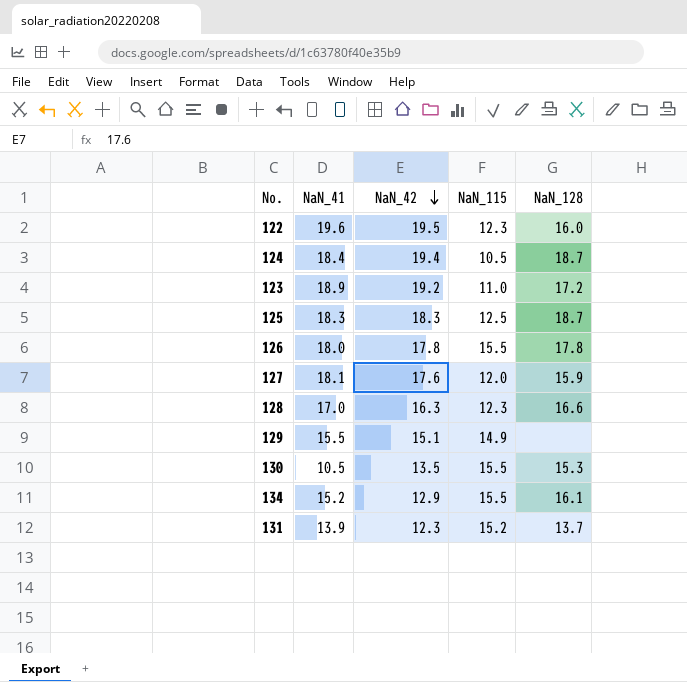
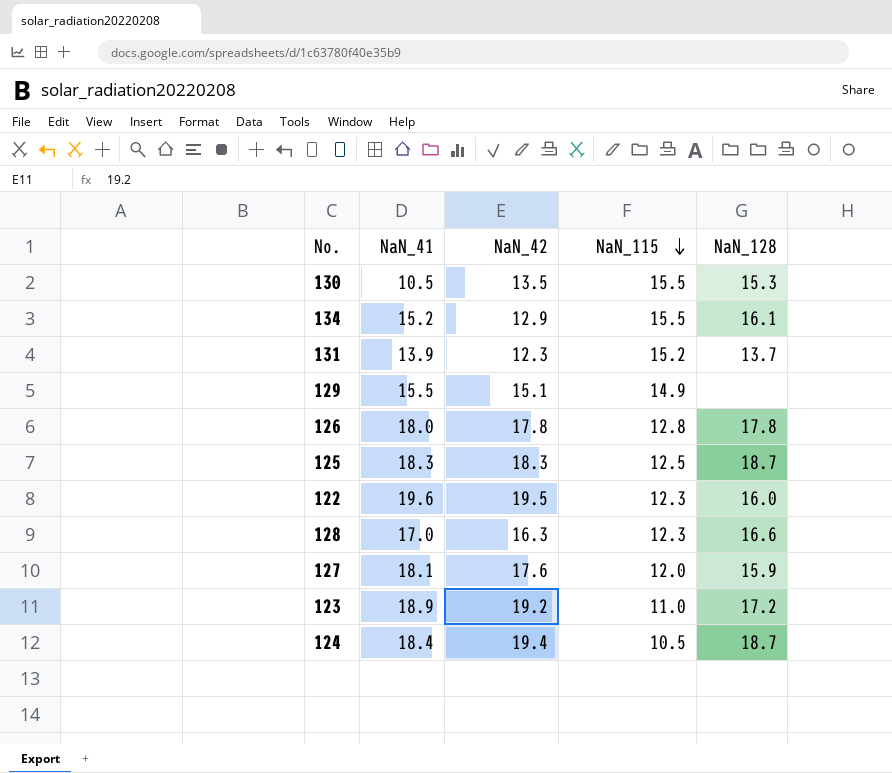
row order: NaN_42 descending -> NaN_115 descending
126 | NaN_115: 15.5 -> 12.8

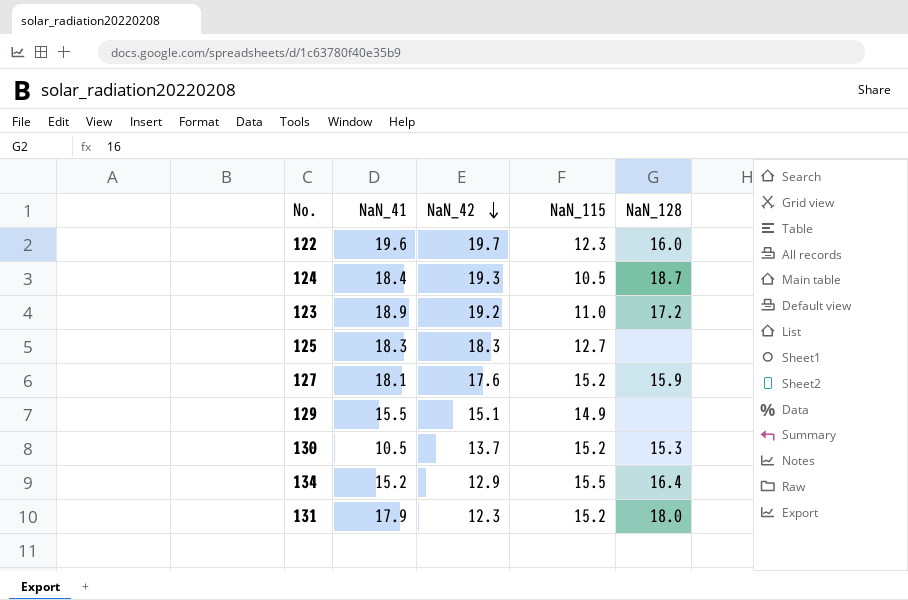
row order: NaN_115 descending -> NaN_42 descending
row 126: 18.0 | 17.8 | 12.8 | 17.8 -> none
row 128: 17.0 | 16.3 | 12.3 | 16.6 -> none
122 | NaN_42: 19.5 -> 19.7
124 | NaN_42: 19.4 -> 19.3
125 | NaN_115: 12.5 -> 12.7
125 | NaN_128: 18.7 -> none
127 | NaN_115: 12.0 -> 15.2
130 | NaN_42: 13.5 -> 13.7
130 | NaN_115: 15.5 -> 15.2
134 | NaN_128: 16.1 -> 16.4
131 | NaN_41: 13.9 -> 17.9
131 | NaN_128: 13.7 -> 18.0

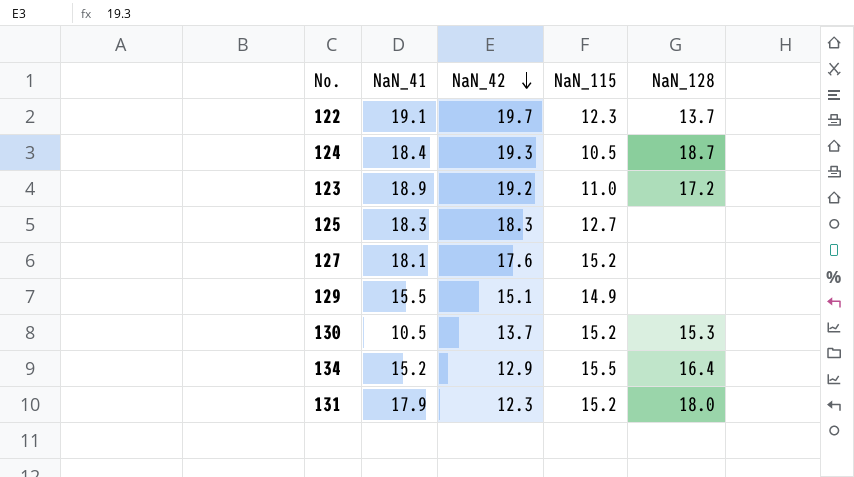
122 | NaN_41: 19.6 -> 19.1
122 | NaN_128: 16.0 -> 13.7
127 | NaN_128: 15.9 -> none

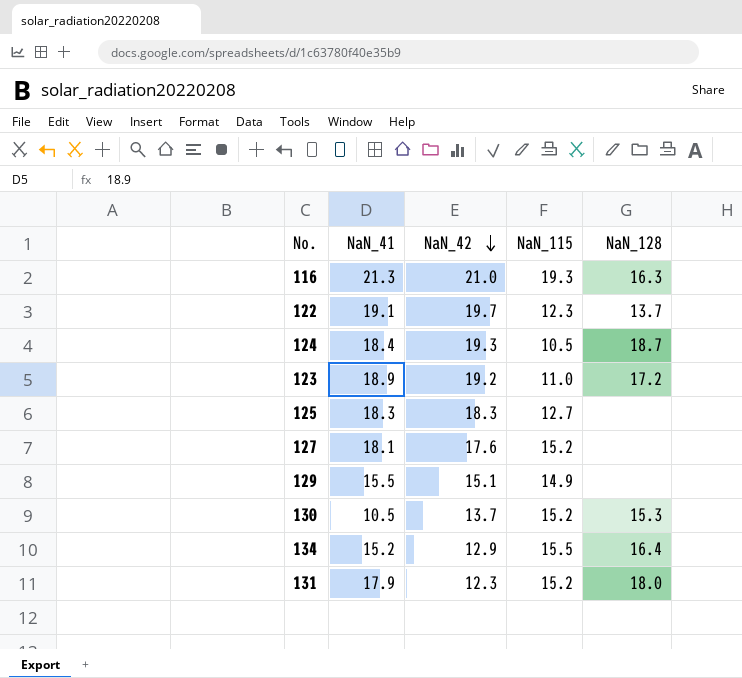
row 116: none -> 21.3 | 21.0 | 19.3 | 16.3

